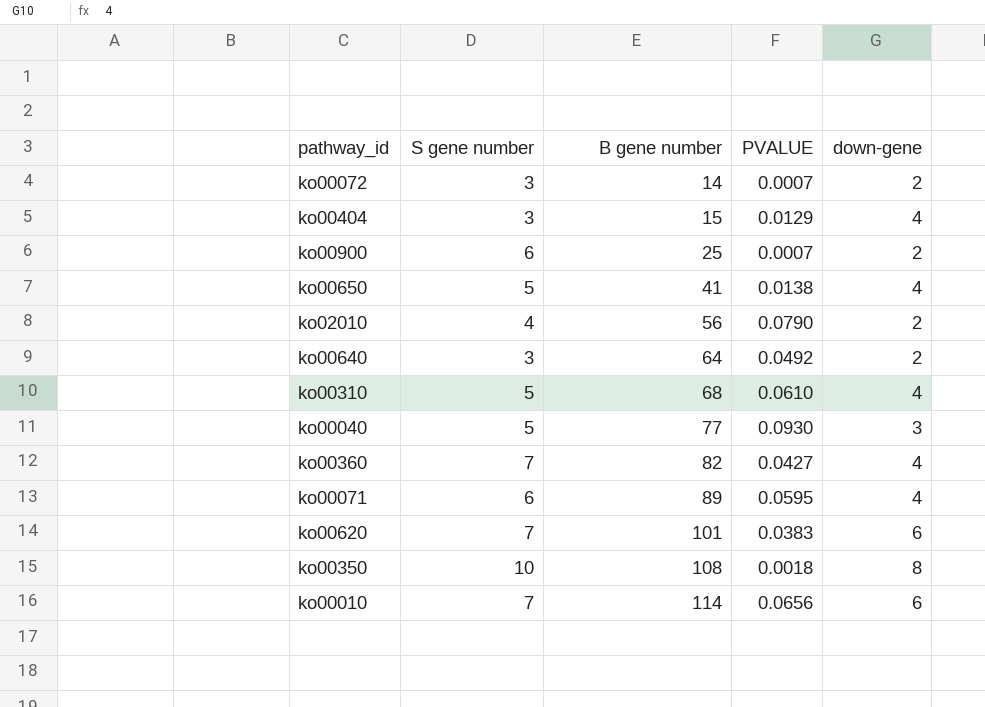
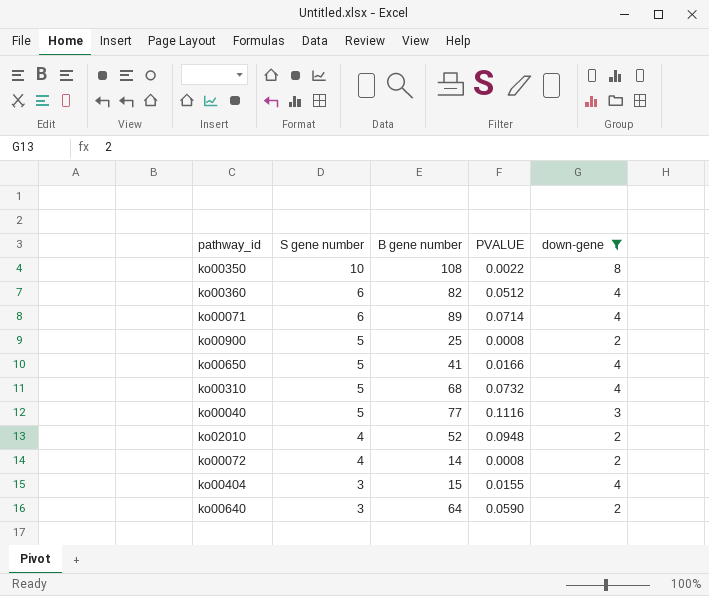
filter: none -> down-gene != 6
row order: B gene number ascending -> S gene number descending
ko00350 | PVALUE: 0.0018 -> 0.0022
ko00360 | S gene number: 7 -> 6
ko00360 | PVALUE: 0.0427 -> 0.0512
ko00071 | PVALUE: 0.0595 -> 0.0714
ko00900 | S gene number: 6 -> 5
ko00900 | PVALUE: 0.0007 -> 0.0008
ko00650 | PVALUE: 0.0138 -> 0.0166
ko00310 | PVALUE: 0.0610 -> 0.0732
ko00040 | PVALUE: 0.0930 -> 0.1116
ko02010 | B gene number: 56 -> 52
ko02010 | PVALUE: 0.0790 -> 0.0948
ko00072 | S gene number: 3 -> 4
ko00072 | PVALUE: 0.0007 -> 0.0008
ko00404 | PVALUE: 0.0129 -> 0.0155
ko00640 | PVALUE: 0.0492 -> 0.0590

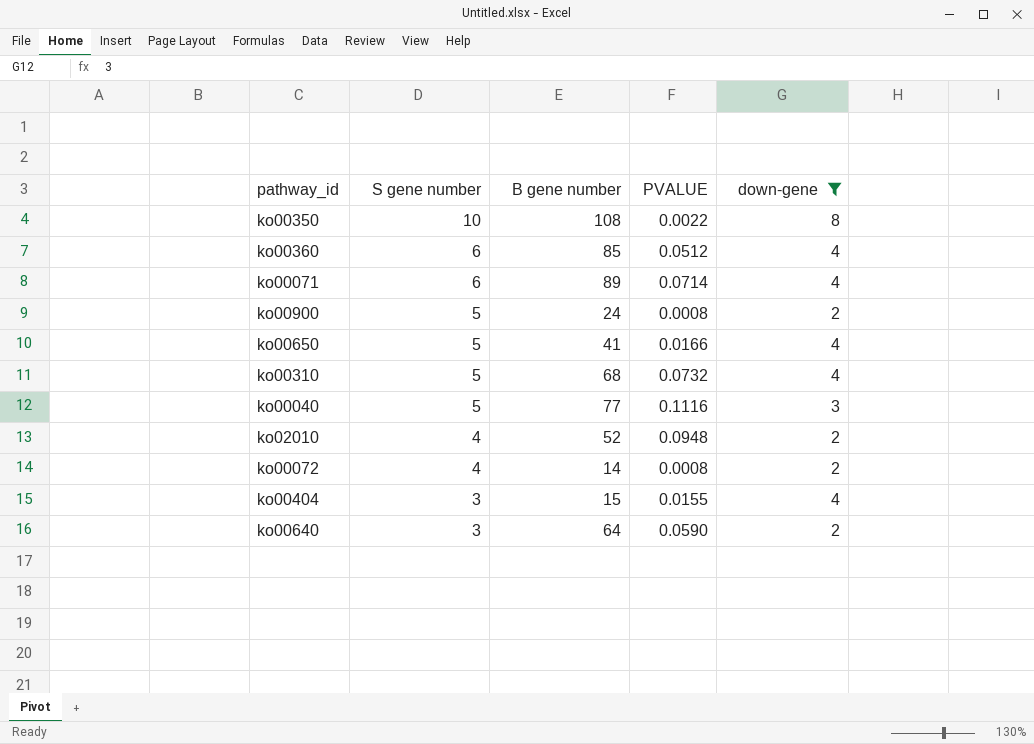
ko00360 | B gene number: 82 -> 85
ko00900 | B gene number: 25 -> 24

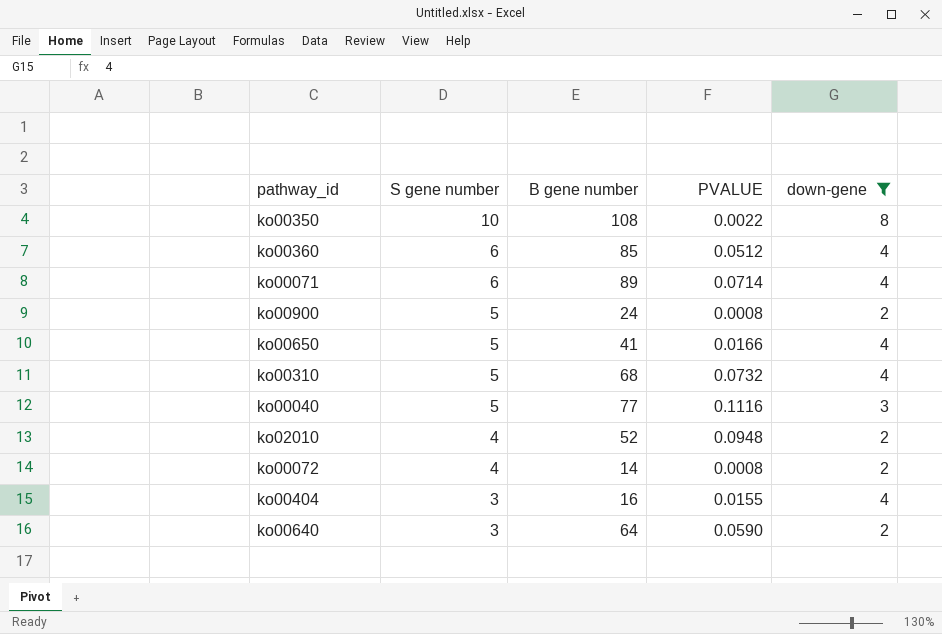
ko00404 | B gene number: 15 -> 16

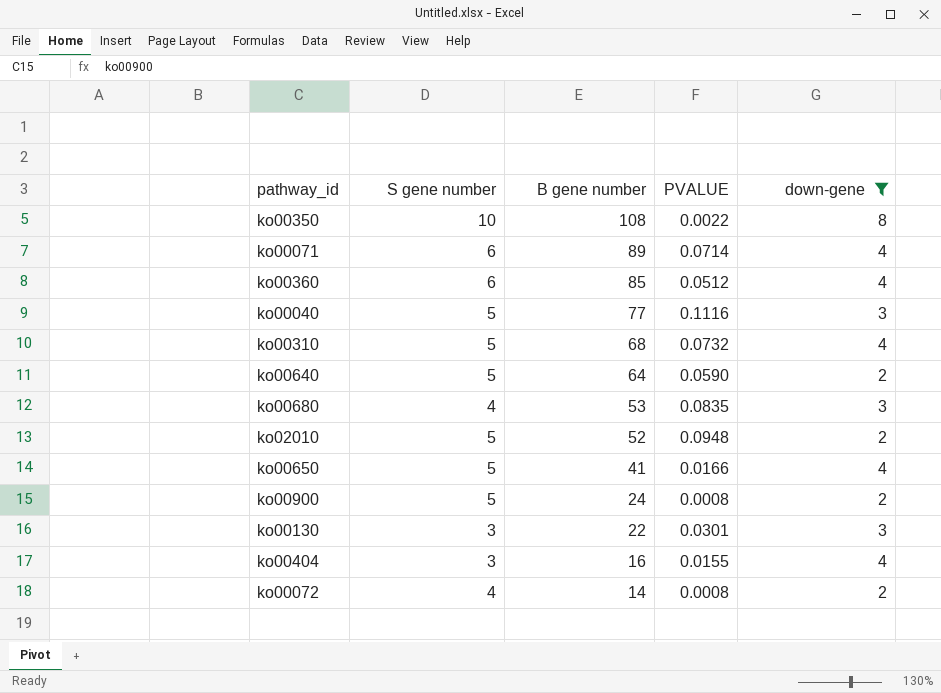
row order: S gene number descending -> B gene number descending
ko00640 | S gene number: 3 -> 5
row ko00680: none -> 4 | 53 | 0.0835 | 3
ko02010 | S gene number: 4 -> 5
row ko00130: none -> 3 | 22 | 0.0301 | 3

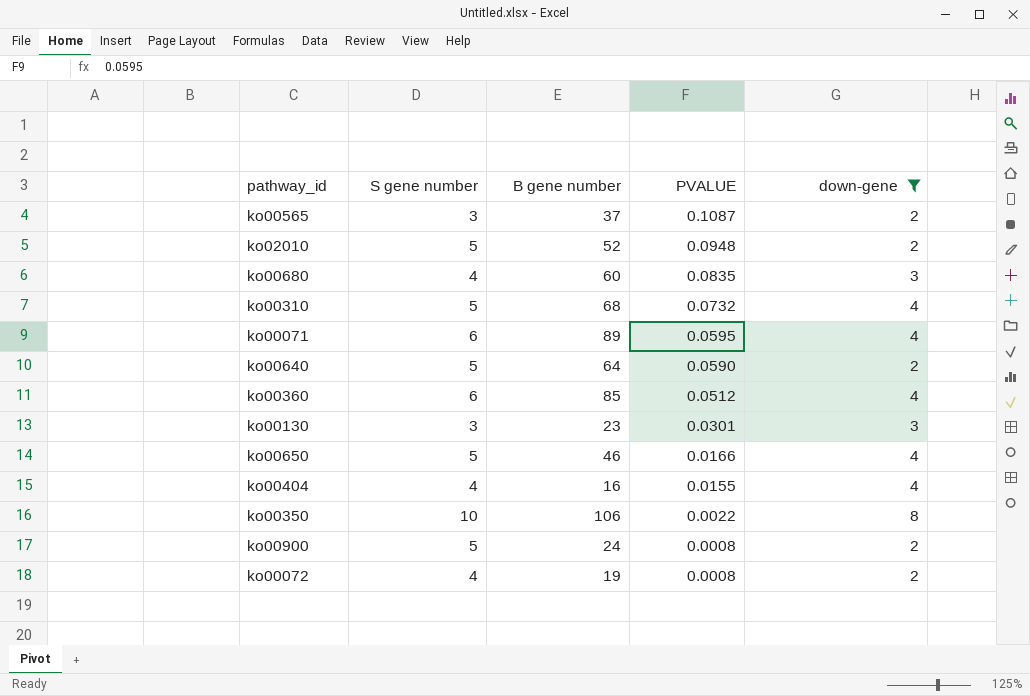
row order: B gene number descending -> PVALUE descending
row ko00040: 5 | 77 | 0.1116 | 3 -> none
row ko00565: none -> 3 | 37 | 0.1087 | 2
ko00680 | B gene number: 53 -> 60
ko00071 | PVALUE: 0.0714 -> 0.0595
ko00130 | B gene number: 22 -> 23
ko00650 | B gene number: 41 -> 46
ko00404 | S gene number: 3 -> 4
ko00350 | B gene number: 108 -> 106
ko00072 | B gene number: 14 -> 19

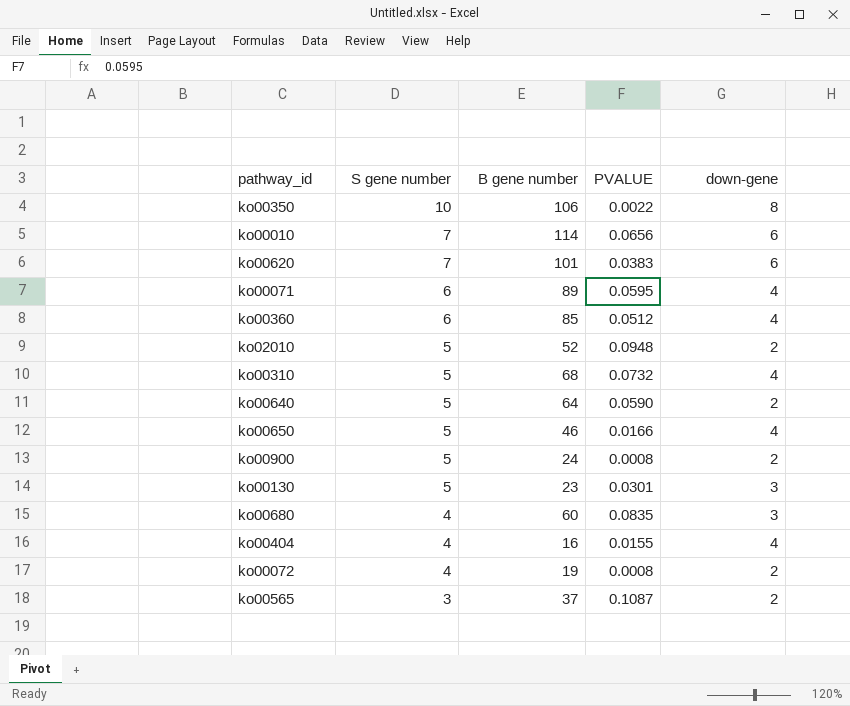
filter: down-gene != 6 -> none
row order: PVALUE descending -> S gene number descending
ko00130 | S gene number: 3 -> 5

